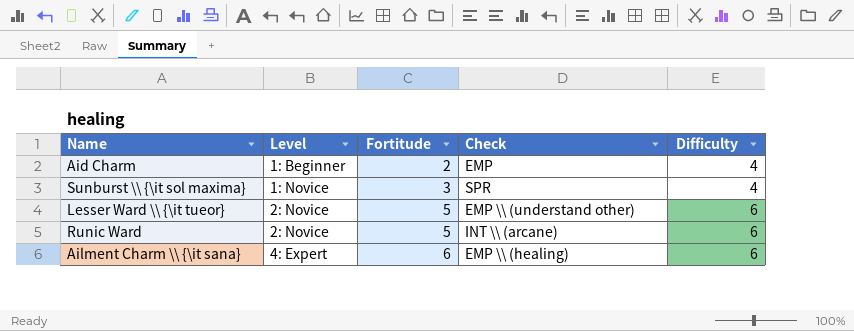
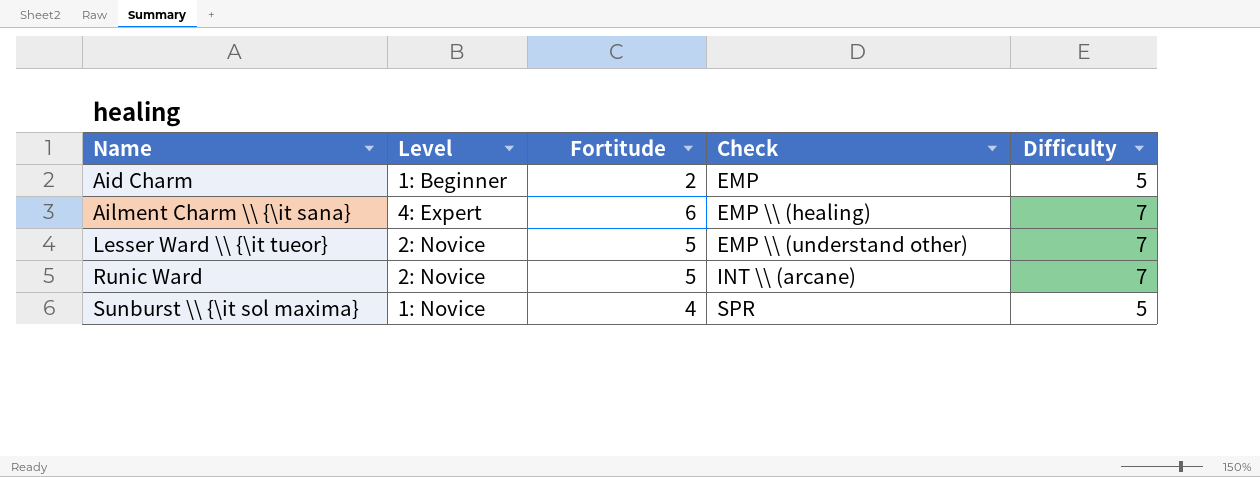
row order: Level ascending -> Name ascending
Aid Charm | Difficulty: 4 -> 5
Ailment Charm \\ {\it sana} | Difficulty: 6 -> 7
Lesser Ward \\ {\it tueor} | Difficulty: 6 -> 7
Runic Ward | Difficulty: 6 -> 7
Sunburst \\ {\it sol maxima} | Fortitude: 3 -> 4
Sunburst \\ {\it sol maxima} | Difficulty: 4 -> 5

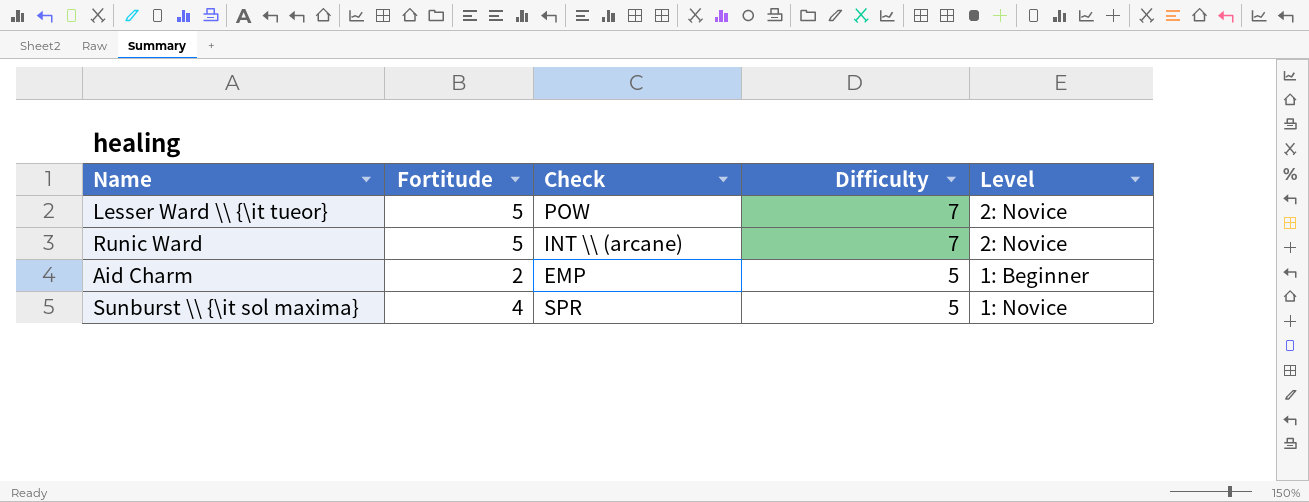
row order: Name ascending -> Difficulty descending
column Level | position: 2 -> 5
row Ailment Charm \\ {\it sana}: 4: Expert | 6 | EMP \\ (healing) | 7 -> none
Lesser Ward \\ {\it tueor} | Check: EMP \\ (understand other) -> POW

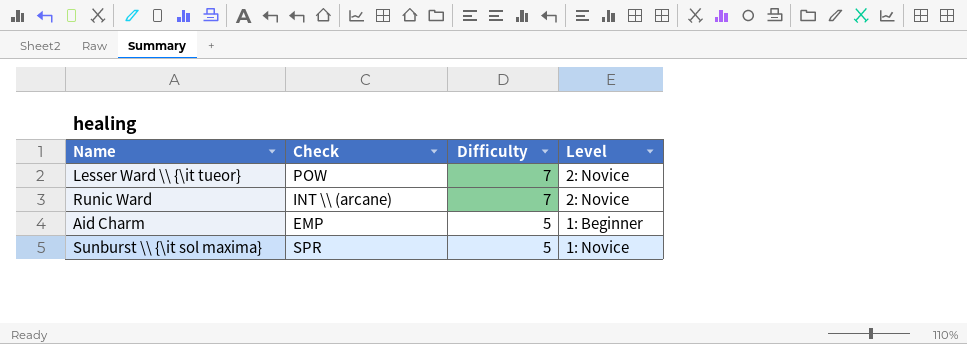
column Fortitude | position: 2 -> none

